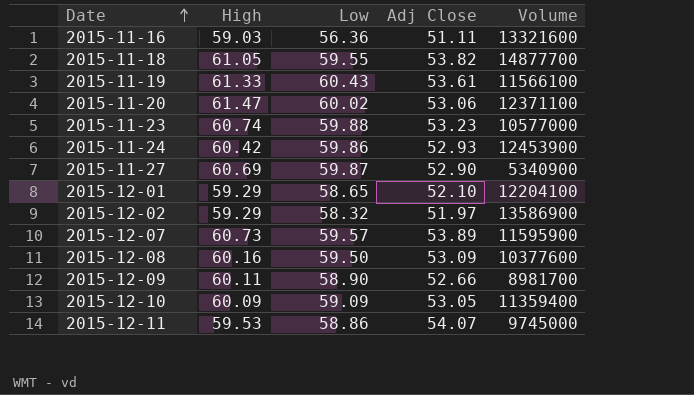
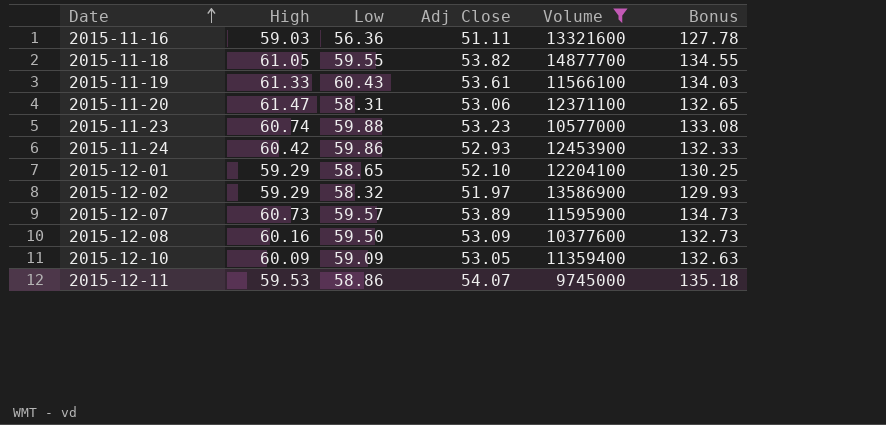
filter: none -> Volume >= 9745000
column Bonus | formula: none -> [Adj Close] * 2.5
2015-11-20 | Low: 60.02 -> 58.31

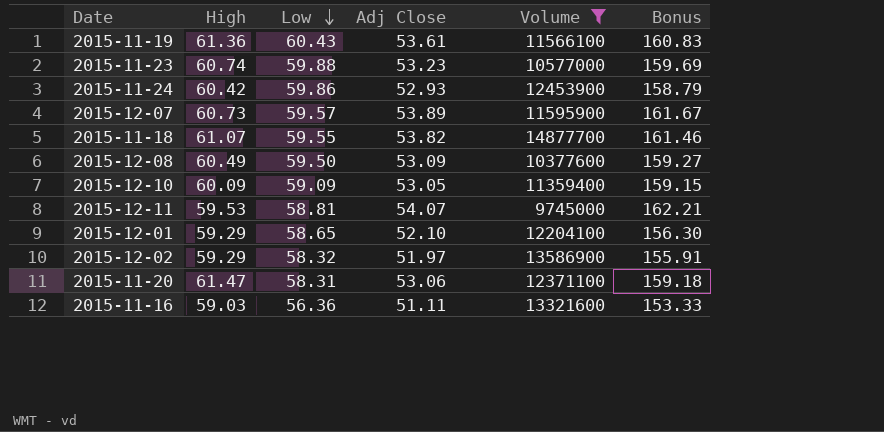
row order: Date ascending -> Low descending
column Bonus | formula: [Adj Close] * 2.5 -> [Adj Close] * 3
2015-11-19 | High: 61.33 -> 61.36
2015-11-18 | High: 61.05 -> 61.07
2015-12-08 | High: 60.16 -> 60.49
2015-12-11 | Low: 58.86 -> 58.81

